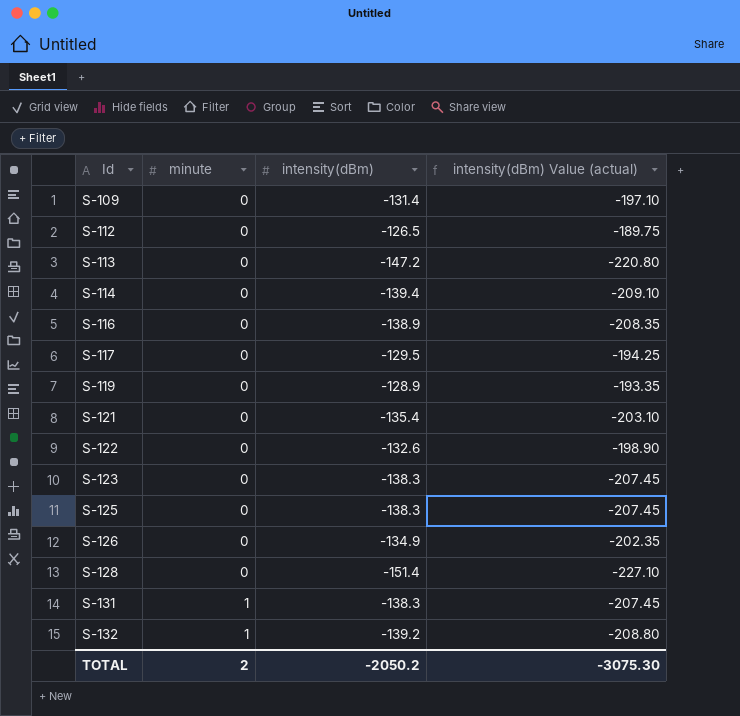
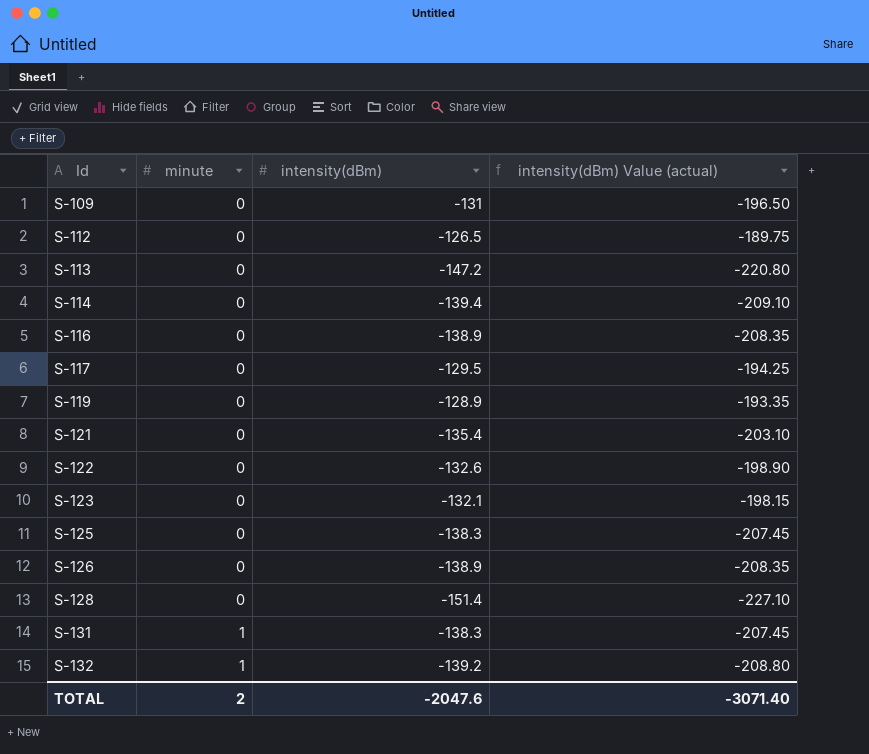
S-109 | intensity(dBm): -131.4 -> -131
S-109 | intensity(dBm) Value (actual): -197.10 -> -196.50
S-123 | intensity(dBm): -138.3 -> -132.1
S-123 | intensity(dBm) Value (actual): -207.45 -> -198.15
S-126 | intensity(dBm): -134.9 -> -138.9
S-126 | intensity(dBm) Value (actual): -202.35 -> -208.35
TOTAL | intensity(dBm): -2050.2 -> -2047.6
TOTAL | intensity(dBm) Value (actual): -3075.30 -> -3071.40

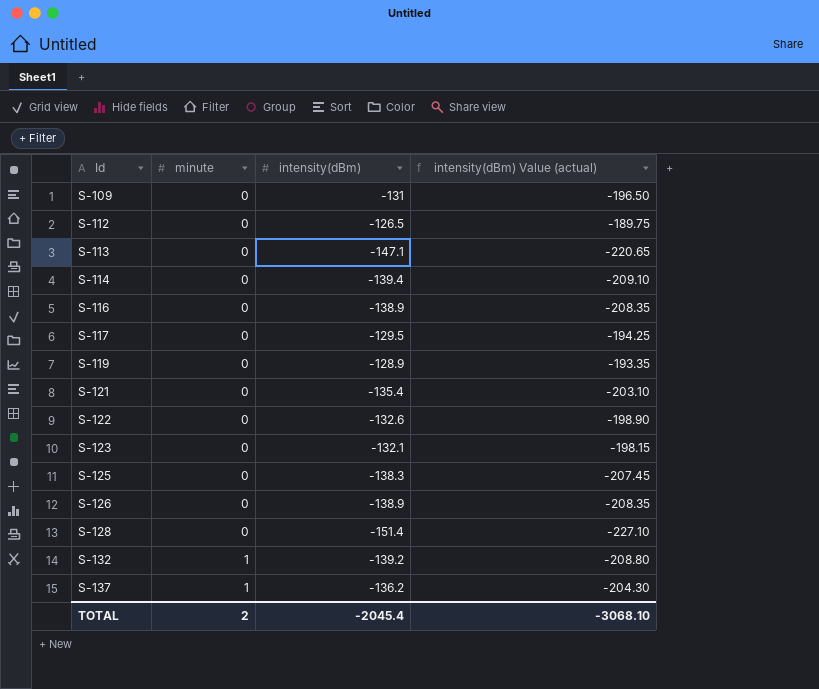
row S-131: 1 | -138.3 | -207.45 -> none
S-113 | intensity(dBm): -147.2 -> -147.1
S-113 | intensity(dBm) Value (actual): -220.80 -> -220.65
row S-137: none -> 1 | -136.2 | -204.30
TOTAL | intensity(dBm): -2047.6 -> -2045.4
TOTAL | intensity(dBm) Value (actual): -3071.40 -> -3068.10

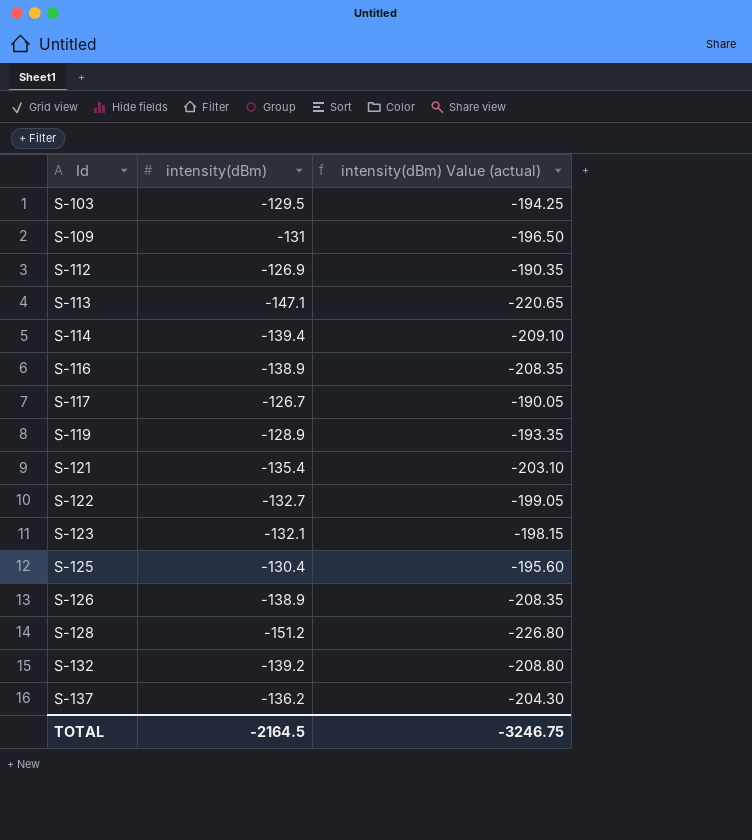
column minute | position: 2 -> none
row S-103: none -> -129.5 | -194.25
S-112 | intensity(dBm): -126.5 -> -126.9
S-112 | intensity(dBm) Value (actual): -189.75 -> -190.35
S-117 | intensity(dBm): -129.5 -> -126.7
S-117 | intensity(dBm) Value (actual): -194.25 -> -190.05
S-122 | intensity(dBm): -132.6 -> -132.7
S-122 | intensity(dBm) Value (actual): -198.90 -> -199.05
S-125 | intensity(dBm): -138.3 -> -130.4
S-125 | intensity(dBm) Value (actual): -207.45 -> -195.60
S-128 | intensity(dBm): -151.4 -> -151.2
S-128 | intensity(dBm) Value (actual): -227.10 -> -226.80
TOTAL | intensity(dBm): -2045.4 -> -2164.5
TOTAL | intensity(dBm) Value (actual): -3068.10 -> -3246.75

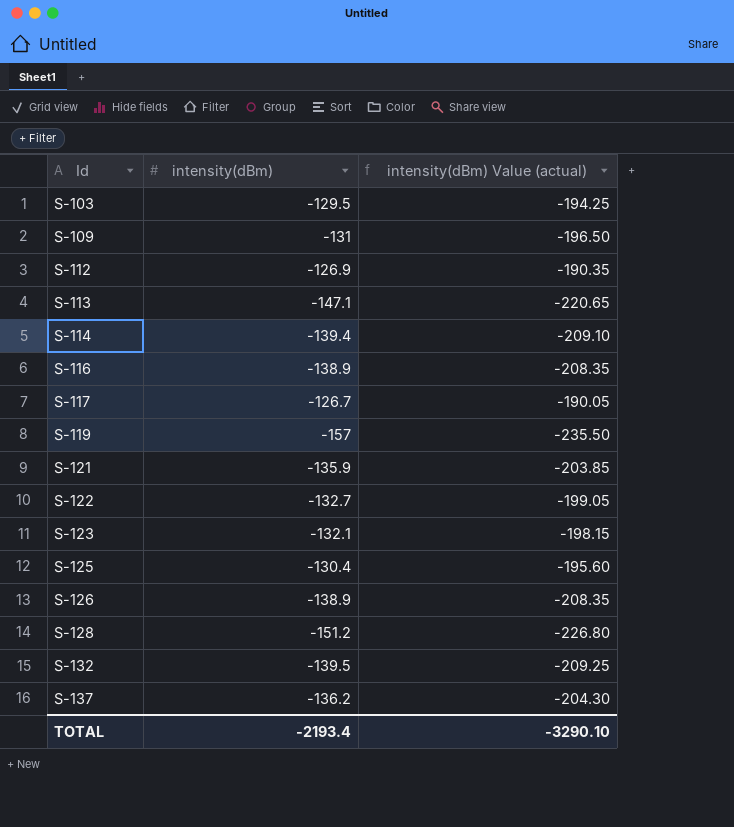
S-119 | intensity(dBm): -128.9 -> -157
S-119 | intensity(dBm) Value (actual): -193.35 -> -235.50
S-121 | intensity(dBm): -135.4 -> -135.9
S-121 | intensity(dBm) Value (actual): -203.10 -> -203.85
S-132 | intensity(dBm): -139.2 -> -139.5
S-132 | intensity(dBm) Value (actual): -208.80 -> -209.25
TOTAL | intensity(dBm): -2164.5 -> -2193.4
TOTAL | intensity(dBm) Value (actual): -3246.75 -> -3290.10

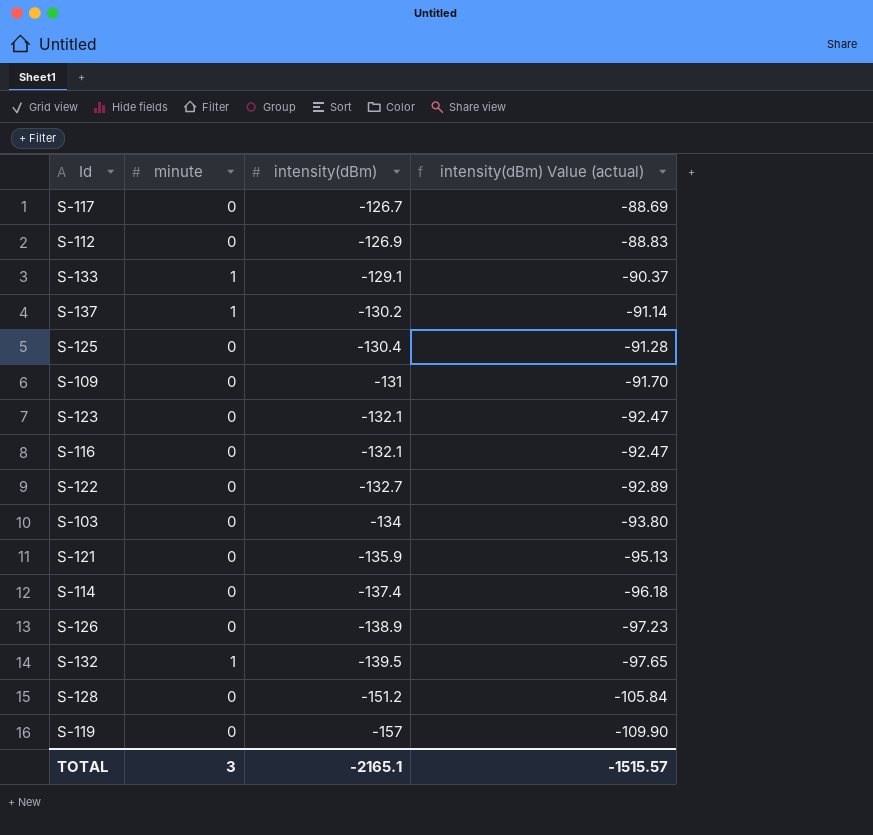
row order: Id ascending -> intensity(dBm) descending
column minute | position: none -> 2
column intensity(dBm) Value (actual) | formula: [intensity(dBm)] * 1.5 -> [intensity(dBm)] * 0.7
row S-113: -147.1 | -220.65 -> none
row S-133: none -> 1 | -129.1 | -90.37
S-137 | intensity(dBm): -136.2 -> -130.2
S-116 | intensity(dBm): -138.9 -> -132.1
S-103 | intensity(dBm): -129.5 -> -134
S-114 | intensity(dBm): -139.4 -> -137.4
TOTAL | intensity(dBm): -2193.4 -> -2165.1
TOTAL | intensity(dBm) Value (actual): -3290.10 -> -1515.57

